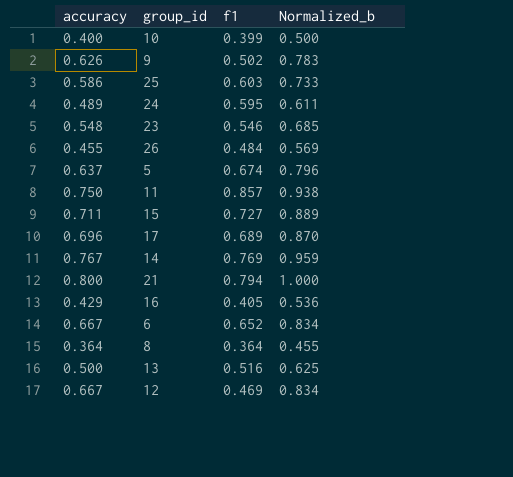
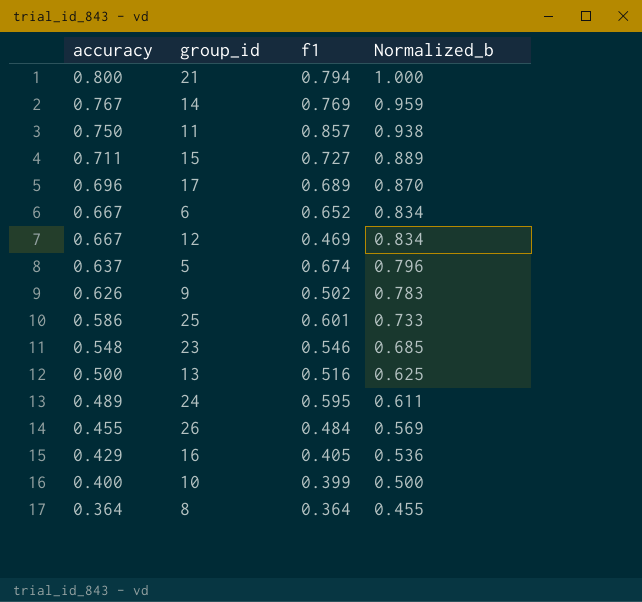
row order: none -> accuracy descending
25 | f1: 0.603 -> 0.601

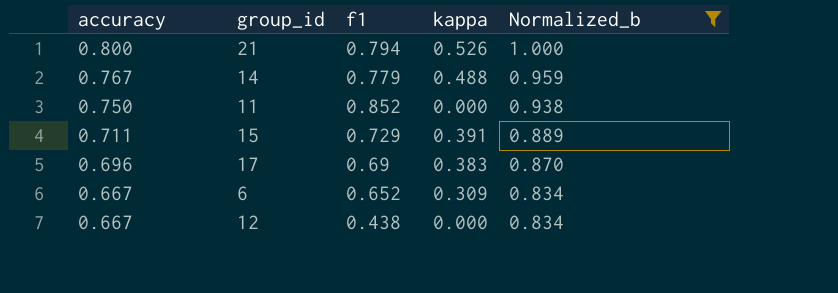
filter: none -> Normalized_b >= 0.834
column kappa | position: none -> 4
14 | f1: 0.769 -> 0.779
11 | f1: 0.857 -> 0.852
15 | f1: 0.727 -> 0.729
17 | f1: 0.689 -> 0.69
12 | f1: 0.469 -> 0.438

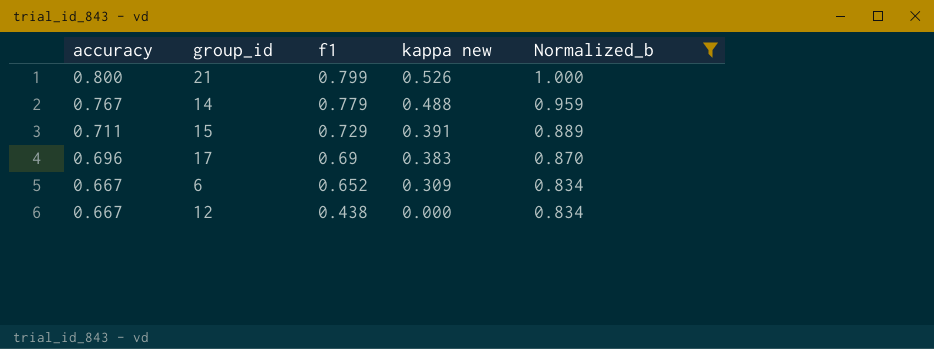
column name: kappa -> kappa new
row 11: 0.750 | 0.852 | 0.000 | 0.938 -> none
21 | f1: 0.794 -> 0.799

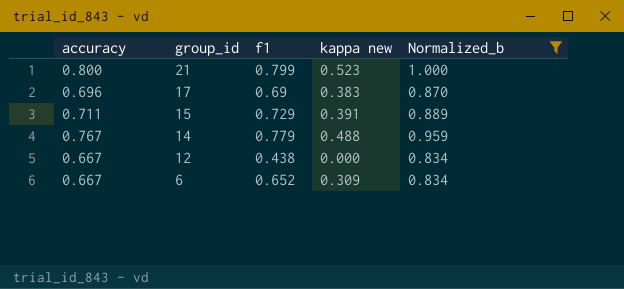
row order: accuracy descending -> group_id descending
21 | kappa new: 0.526 -> 0.523

